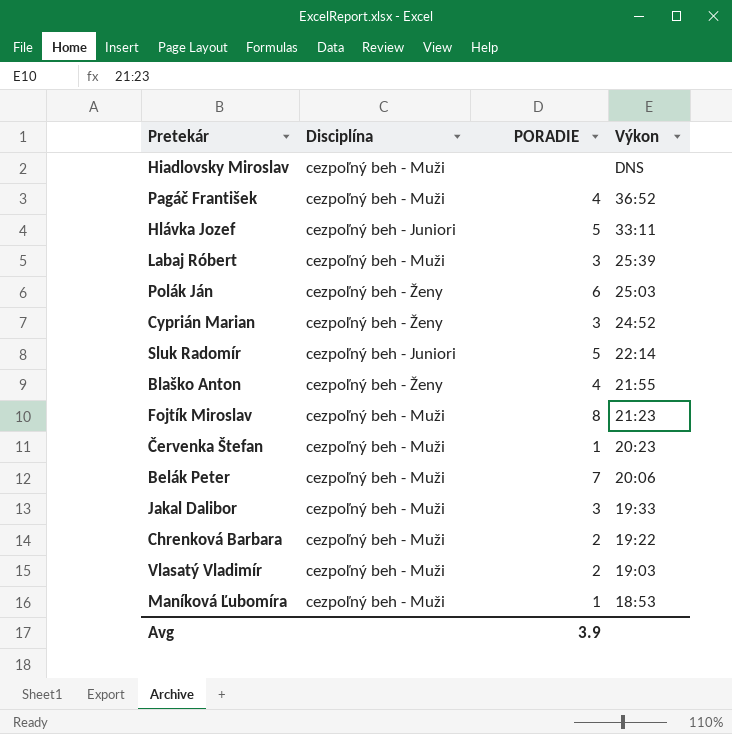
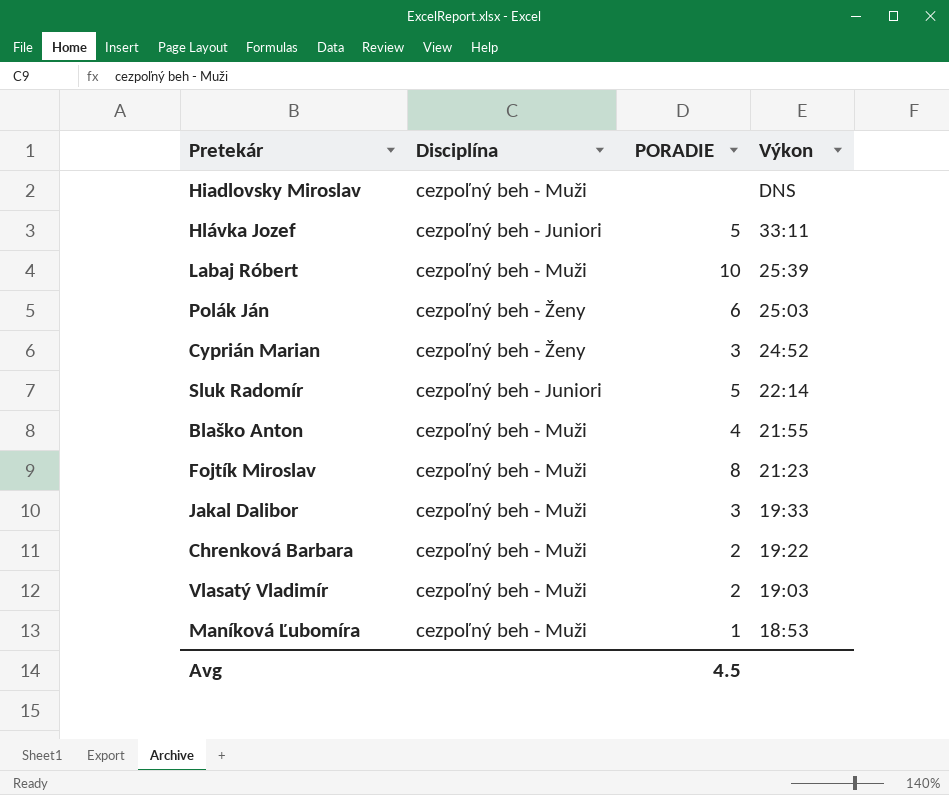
row Pagáč František: cezpoľný beh - Muži | 4 | 36:52 -> none
row Červenka Štefan: cezpoľný beh - Muži | 1 | 20:23 -> none
row Belák Peter: cezpoľný beh - Muži | 7 | 20:06 -> none
Labaj Róbert | PORADIE: 3 -> 10
Blaško Anton | Disciplína: cezpoľný beh - Ženy -> cezpoľný beh - Muži
Avg | PORADIE: 3.9 -> 4.5

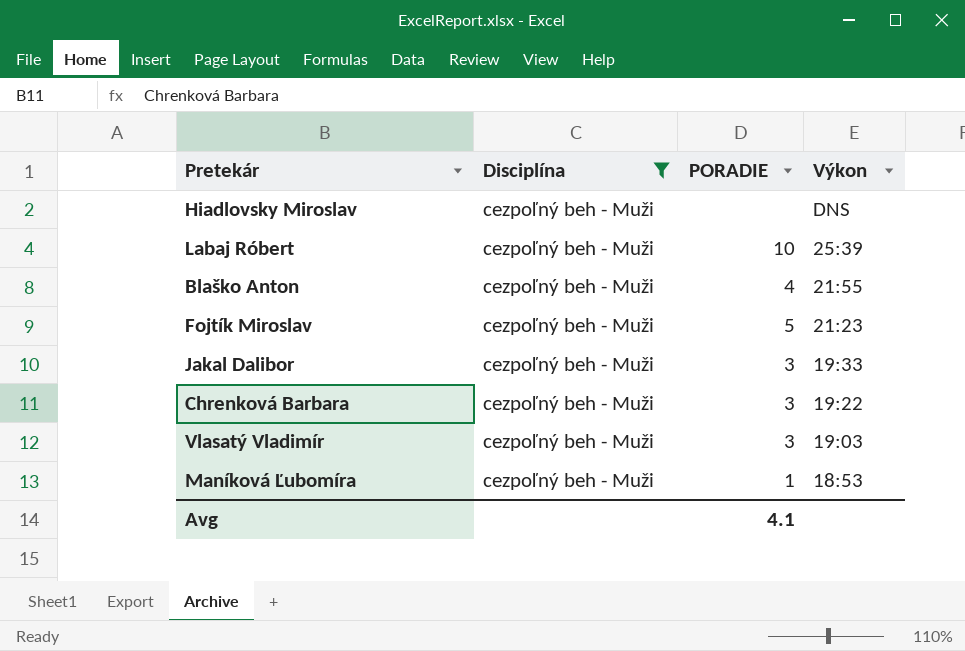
filter: none -> Disciplína = cezpoľný beh - Muži
Fojtík Miroslav | PORADIE: 8 -> 5
Chrenková Barbara | PORADIE: 2 -> 3
Vlasatý Vladimír | PORADIE: 2 -> 3
Avg | PORADIE: 4.5 -> 4.1

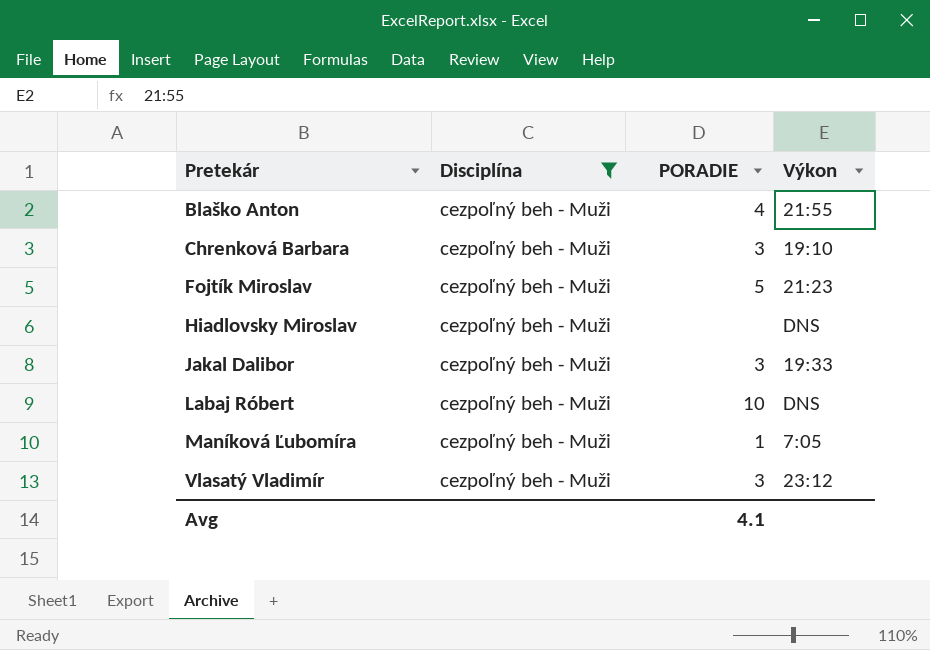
row order: Výkon descending -> Pretekár ascending
Chrenková Barbara | Výkon: 19:22 -> 19:10
Labaj Róbert | Výkon: 25:39 -> DNS
Maníková Ľubomíra | Výkon: 18:53 -> 7:05
Vlasatý Vladimír | Výkon: 19:03 -> 23:12

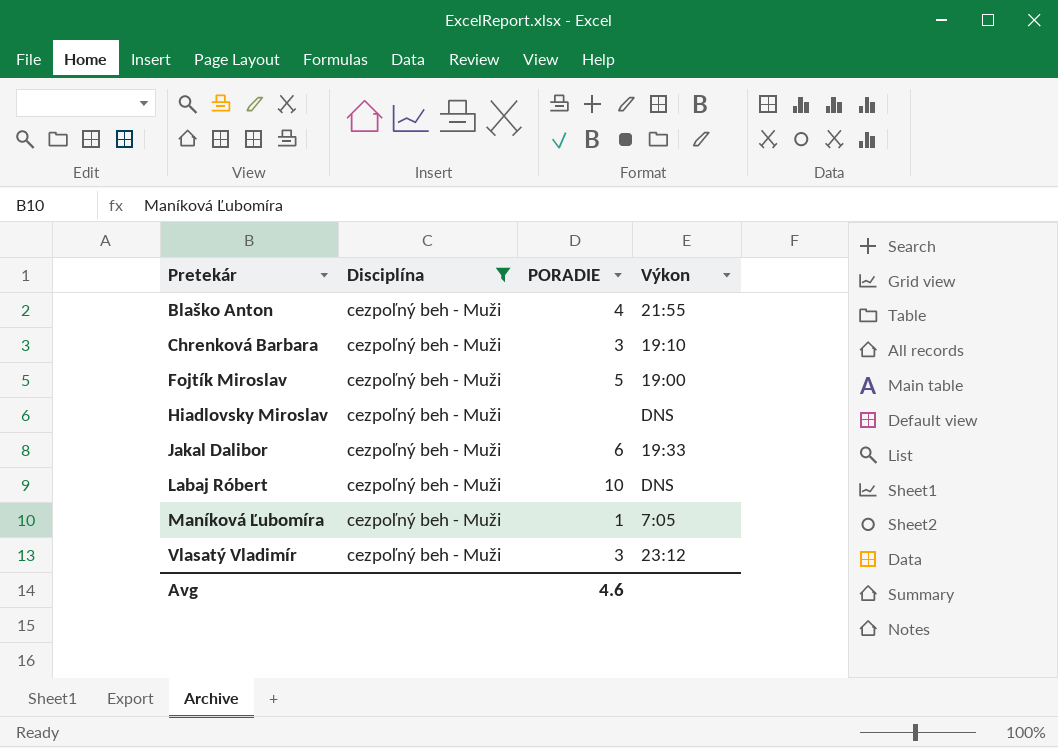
Fojtík Miroslav | Výkon: 21:23 -> 19:00
Jakal Dalibor | PORADIE: 3 -> 6
Avg | PORADIE: 4.1 -> 4.6

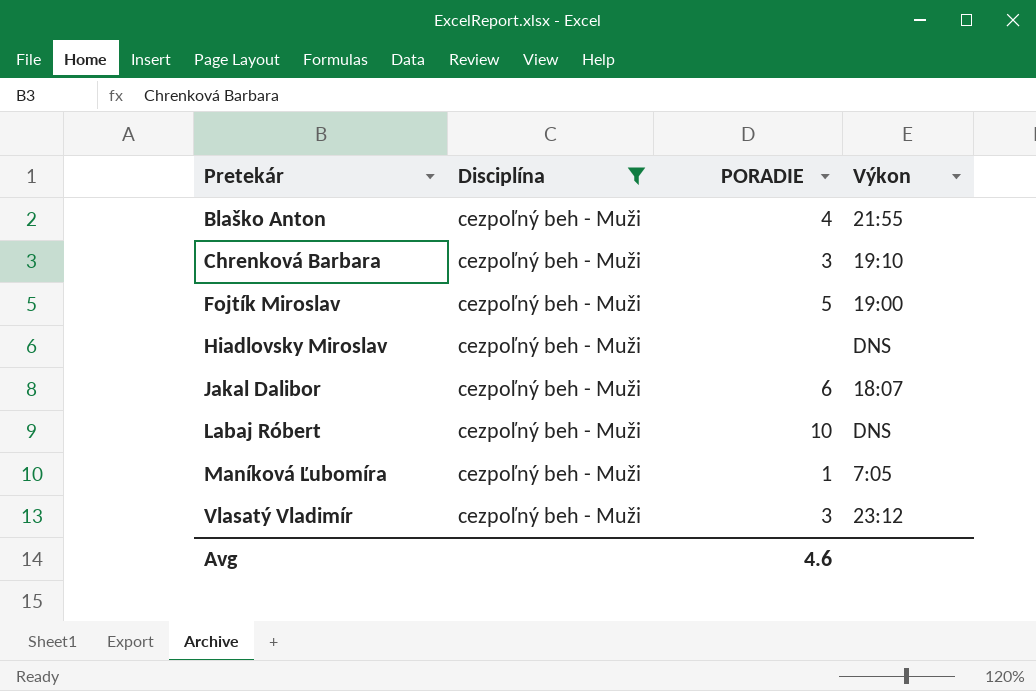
Jakal Dalibor | Výkon: 19:33 -> 18:07

